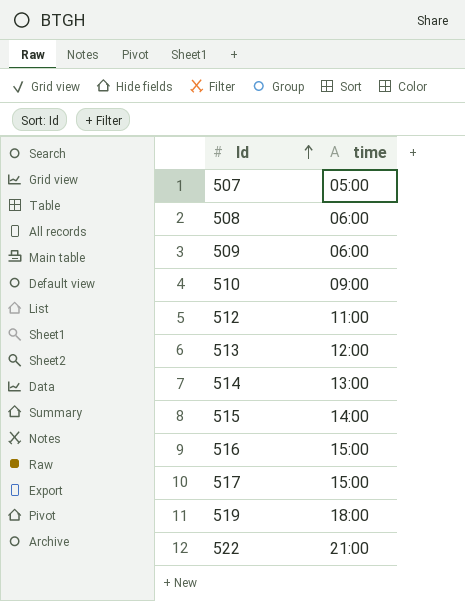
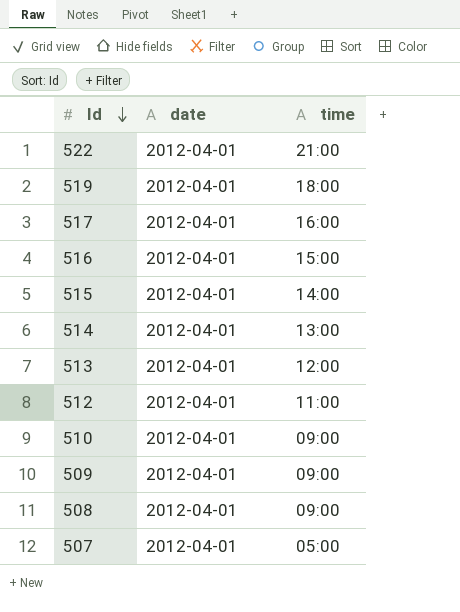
row order: Id ascending -> Id descending
column date | position: none -> 2
517 | time: 15:00 -> 16:00
509 | time: 06:00 -> 09:00
508 | time: 06:00 -> 09:00

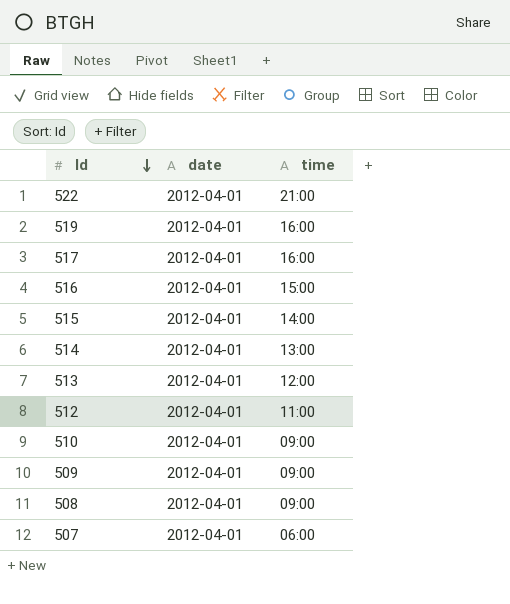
519 | time: 18:00 -> 16:00
507 | time: 05:00 -> 06:00

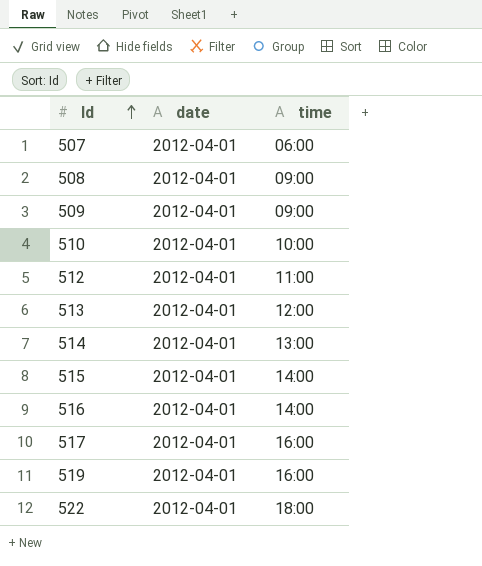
row order: Id descending -> Id ascending
510 | time: 09:00 -> 10:00
516 | time: 15:00 -> 14:00
522 | time: 21:00 -> 18:00

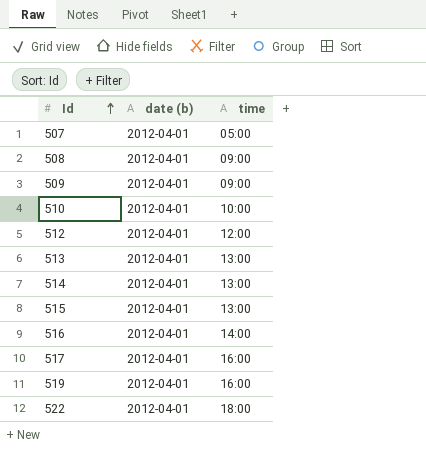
column name: date -> date (b)
507 | time: 06:00 -> 05:00
512 | time: 11:00 -> 12:00
513 | time: 12:00 -> 13:00
515 | time: 14:00 -> 13:00

